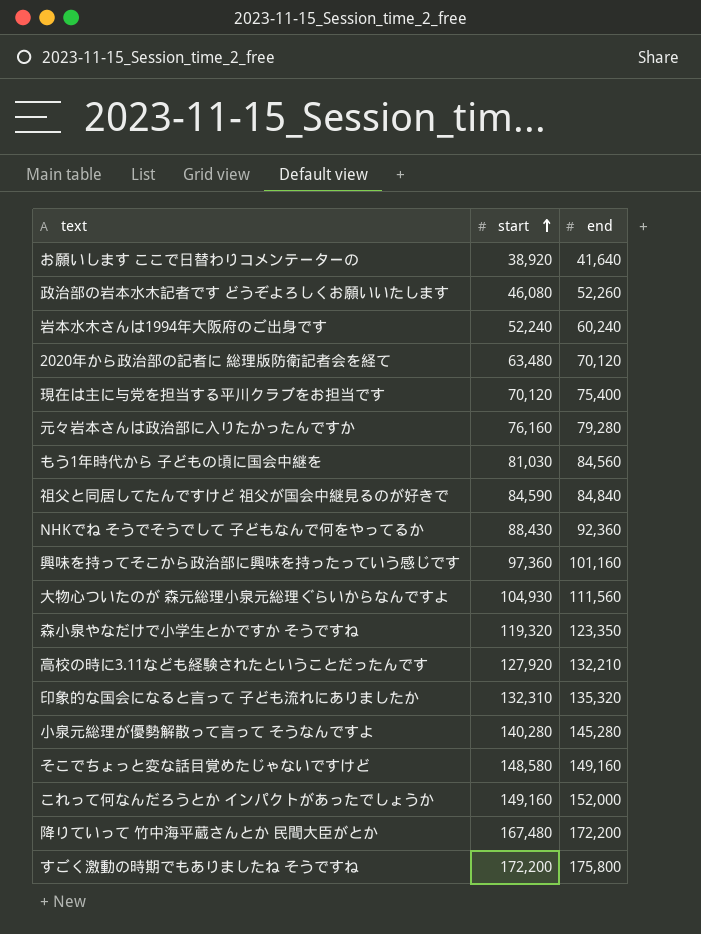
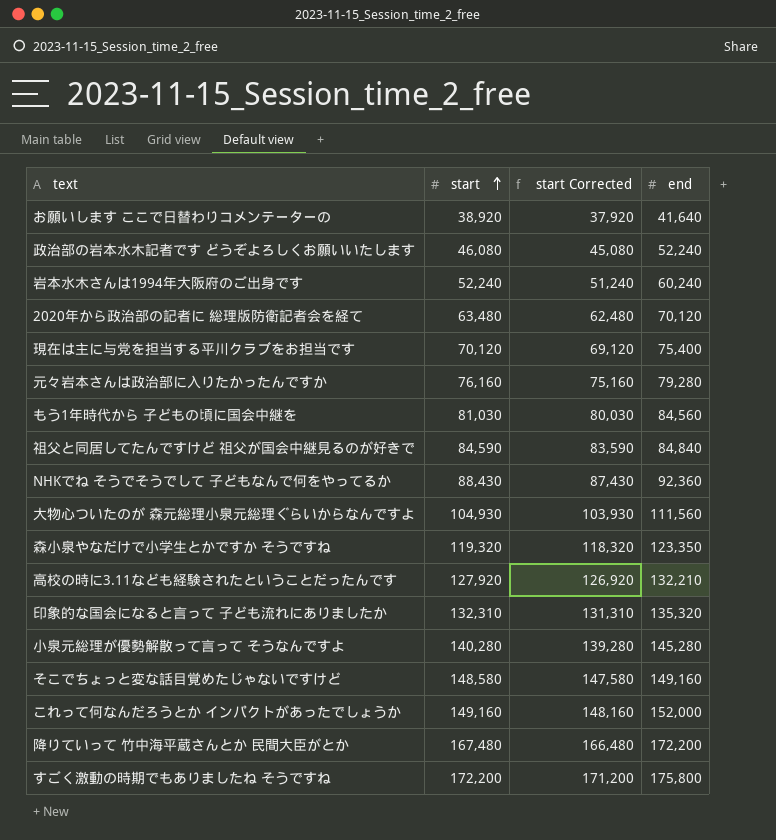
column start Corrected | formula: none -> [start] - 1000
row 興味を持ってそこから政治部に興味を持ったっていう感じです: 97,360 | 101,160 -> none
政治部の岩本水木記者です どうぞよろしくお願いいたします | end: 52,260 -> 52,240

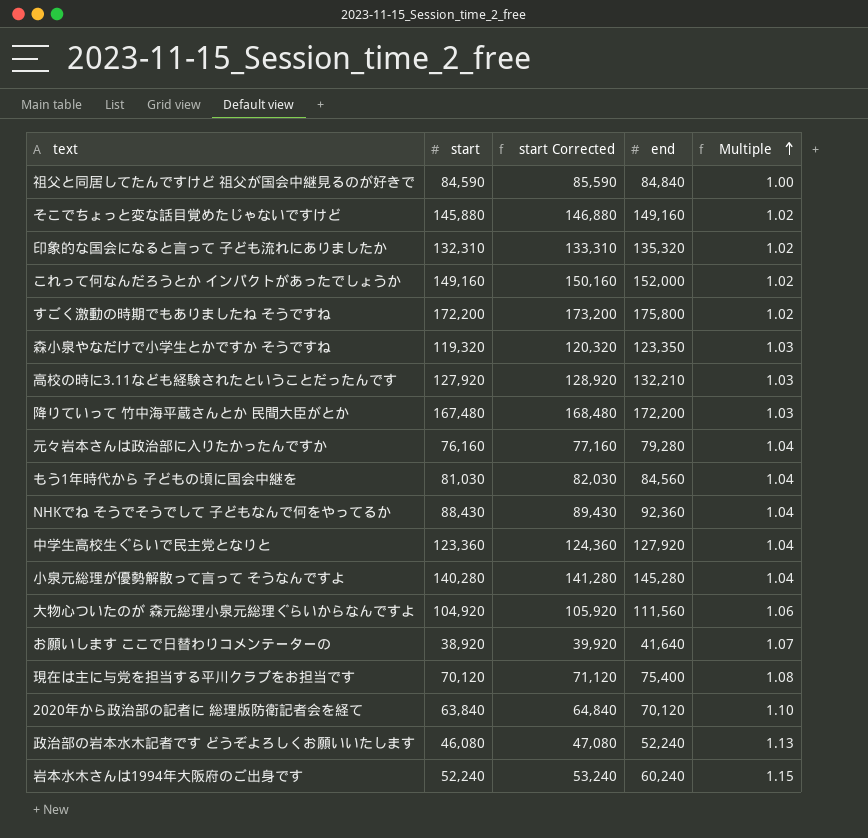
row order: start ascending -> Multiple ascending
column start Corrected | formula: [start] - 1000 -> [start] + 1000
column Multiple | formula: none -> [end] / [start]
そこでちょっと変な話目覚めたじゃないですけど | start: 148,580 -> 145,880
row 中学生高校生ぐらいで民主党となりと: none -> 123,360 | 124,360 | 127,920 | 1.04
大物心ついたのが 森元総理小泉元総理ぐらいからなんですよ | start: 104,930 -> 104,920
2020年から政治部の記者に 総理版防衛記者会を経て | start: 63,480 -> 63,840

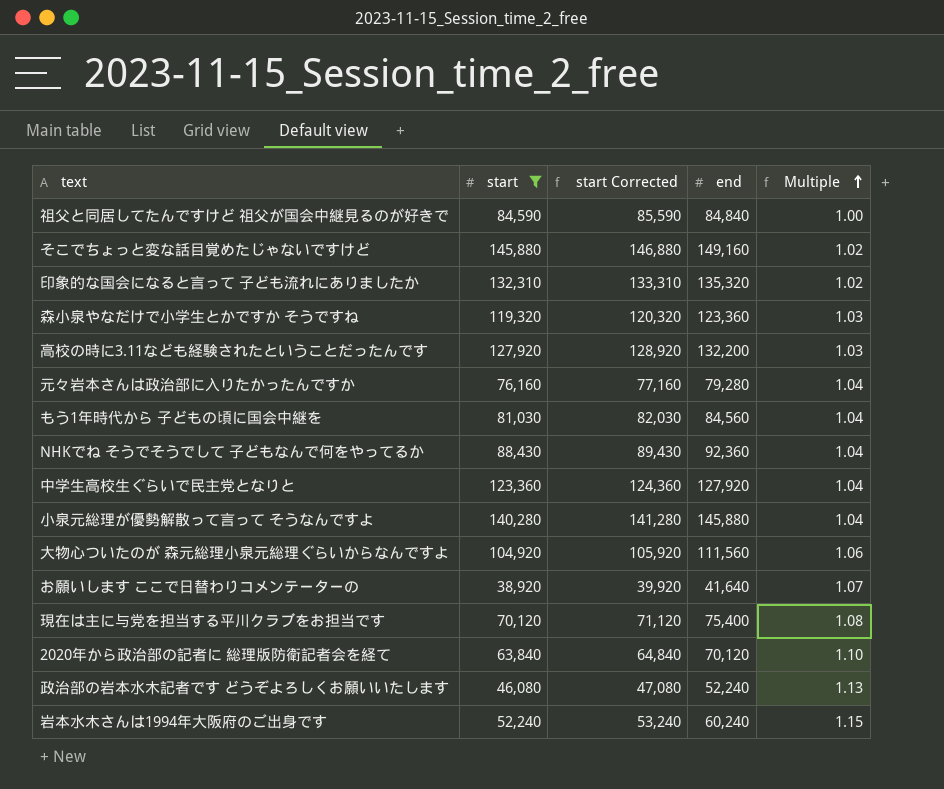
filter: none -> start <= 145,880
森小泉やなだけで小学生とかですか そうですね | end: 123,350 -> 123,360
高校の時に3.11なども経験されたということだったんです | end: 132,210 -> 132,200
小泉元総理が優勢解散って言って そうなんですよ | end: 145,280 -> 145,880

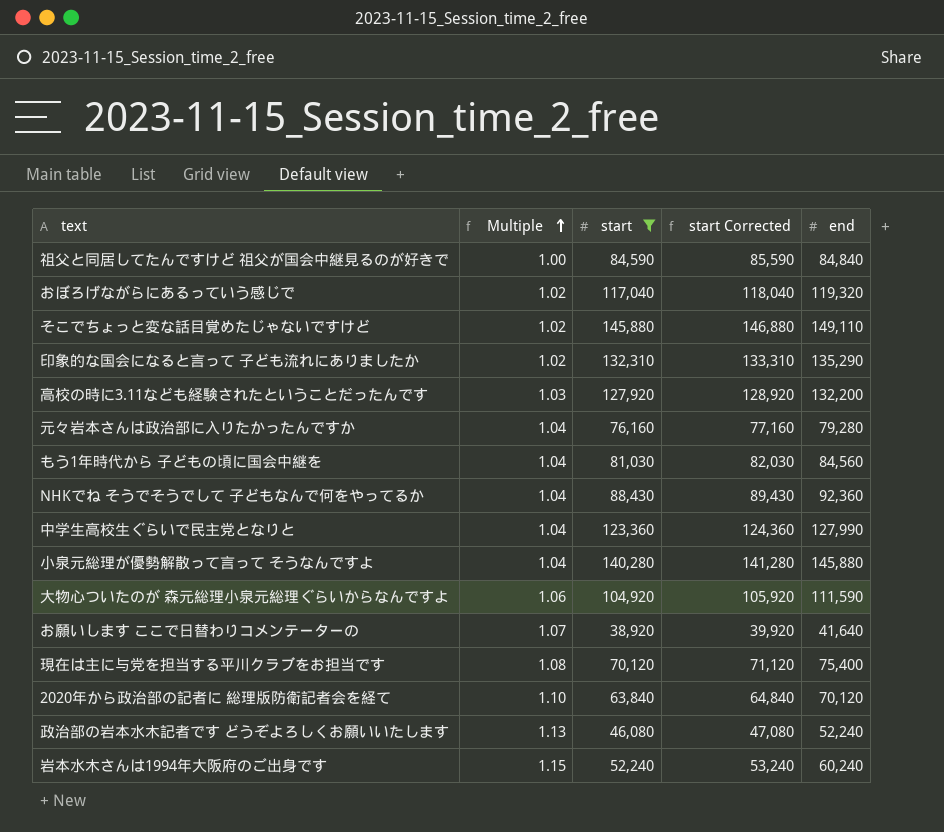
column Multiple | position: 5 -> 2
row 森小泉やなだけで小学生とかですか そうですね: 119,320 | 120,320 | 123,360 | 1.03 -> none
row おぼろげながらにあるっていう感じで: none -> 1.02 | 117,040 | 118,040 | 119,320
そこでちょっと変な話目覚めたじゃないですけど | end: 149,160 -> 149,110
印象的な国会になると言って 子ども流れにありましたか | end: 135,320 -> 135,290
中学生高校生ぐらいで民主党となりと | end: 127,920 -> 127,990
大物心ついたのが 森元総理小泉元総理ぐらいからなんですよ | end: 111,560 -> 111,590

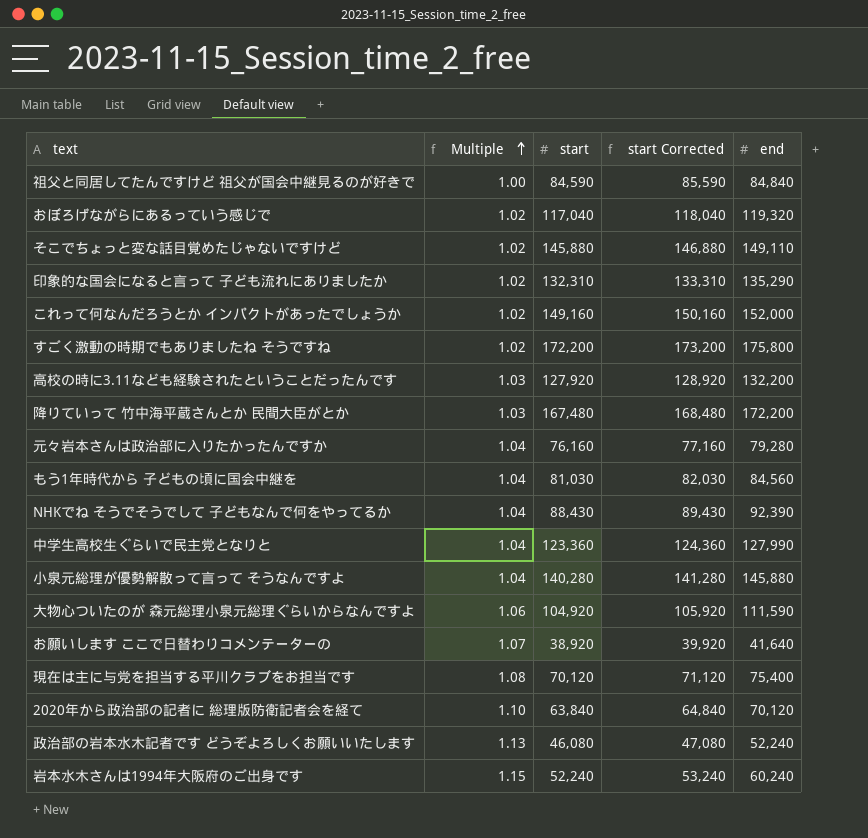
filter: start <= 145,880 -> none
NHKでね そうでそうでして 子どもなんで何をやってるか | end: 92,360 -> 92,390

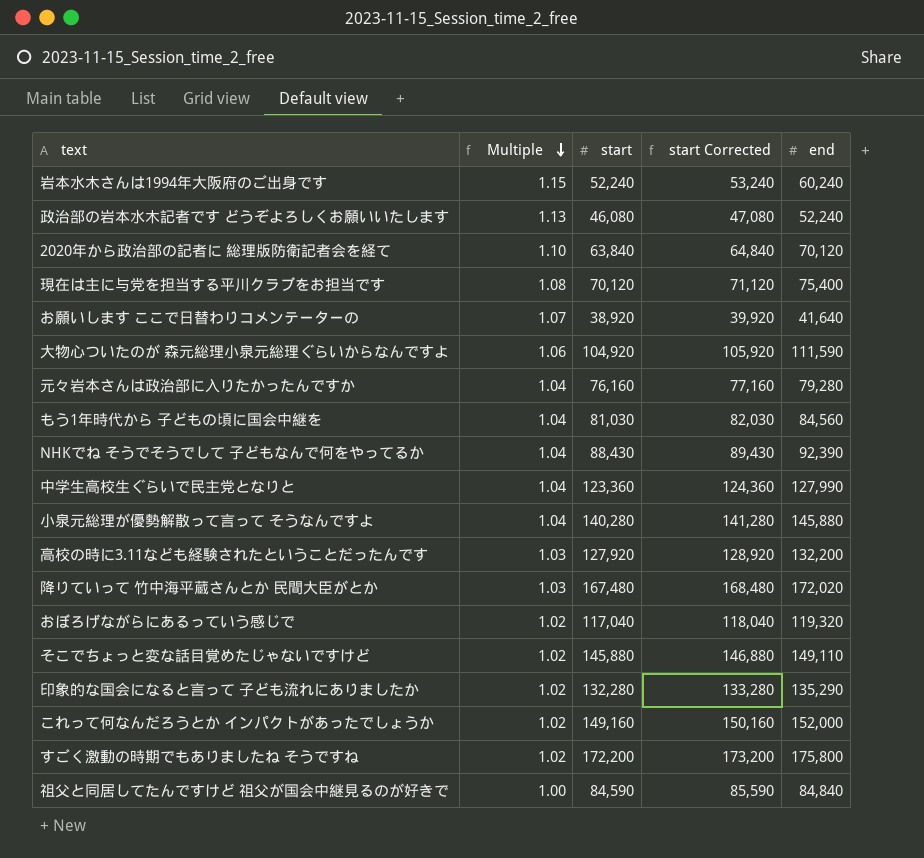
row order: Multiple ascending -> Multiple descending
降りていって 竹中海平蔵さんとか 民間大臣がとか | end: 172,200 -> 172,020
印象的な国会になると言って 子ども流れにありましたか | start: 132,310 -> 132,280
印象的な国会になると言って 子ども流れにありましたか | start Corrected: 133,310 -> 133,280

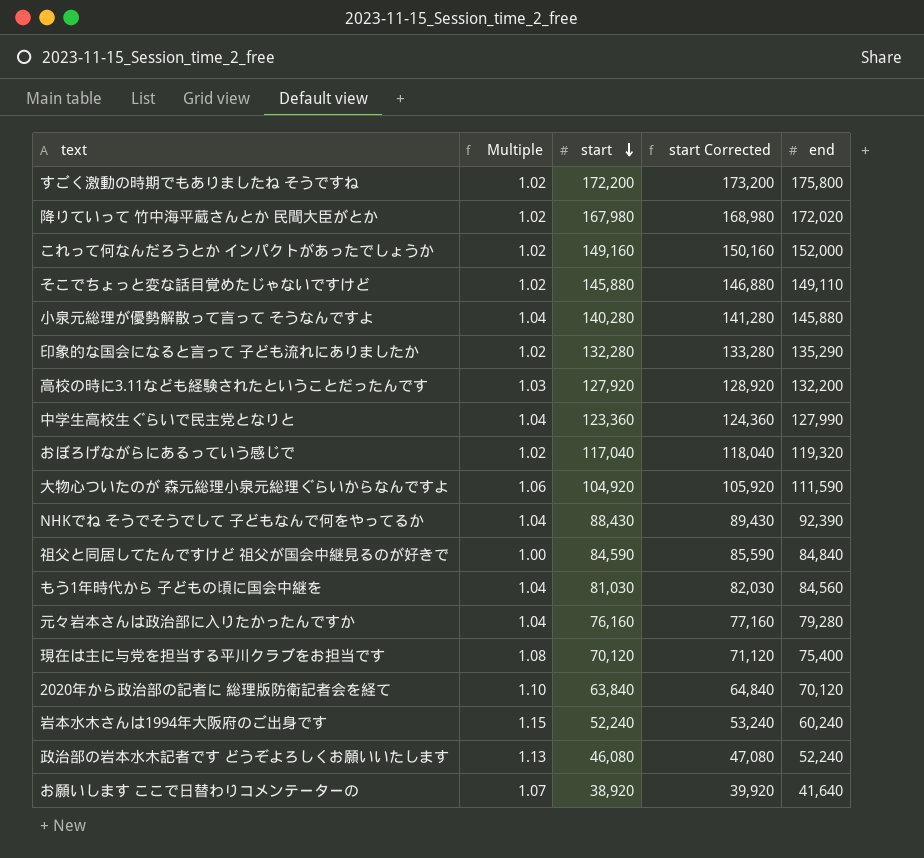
row order: Multiple descending -> start descending
降りていって 竹中海平蔵さんとか 民間大臣がとか | Multiple: 1.03 -> 1.02
降りていって 竹中海平蔵さんとか 民間大臣がとか | start: 167,480 -> 167,980
降りていって 竹中海平蔵さんとか 民間大臣がとか | start Corrected: 168,480 -> 168,980

